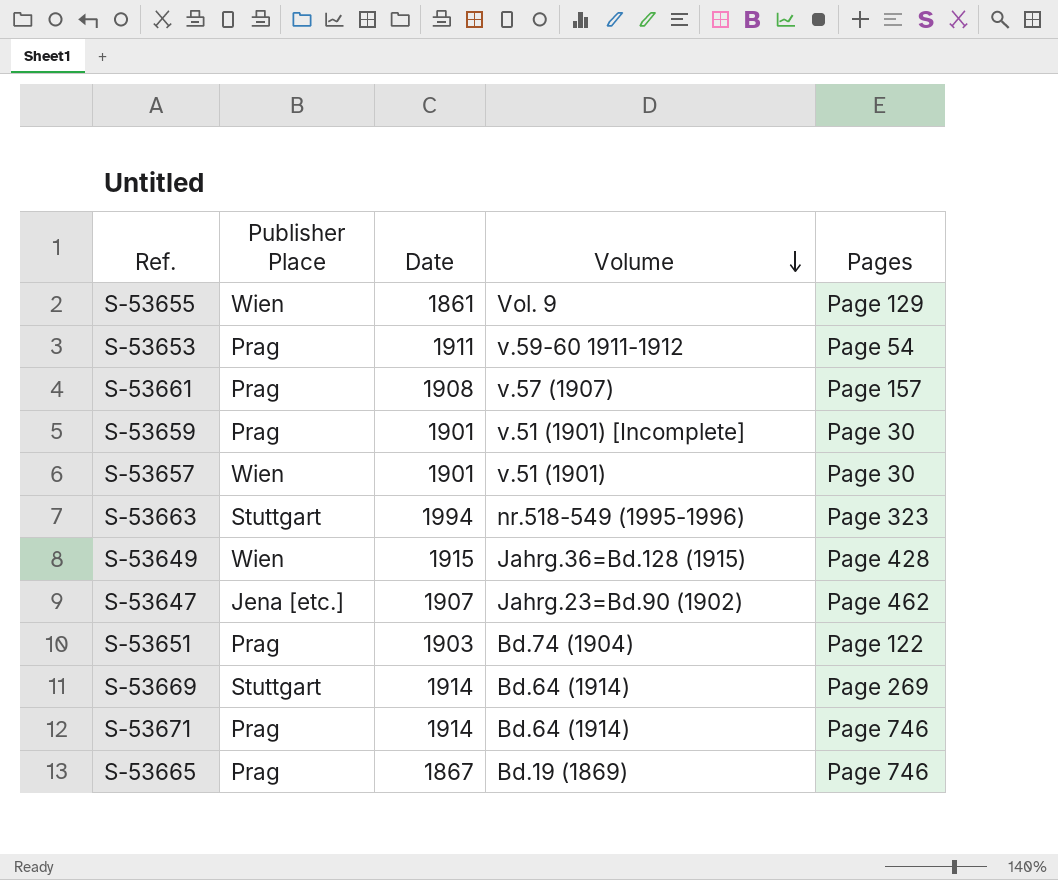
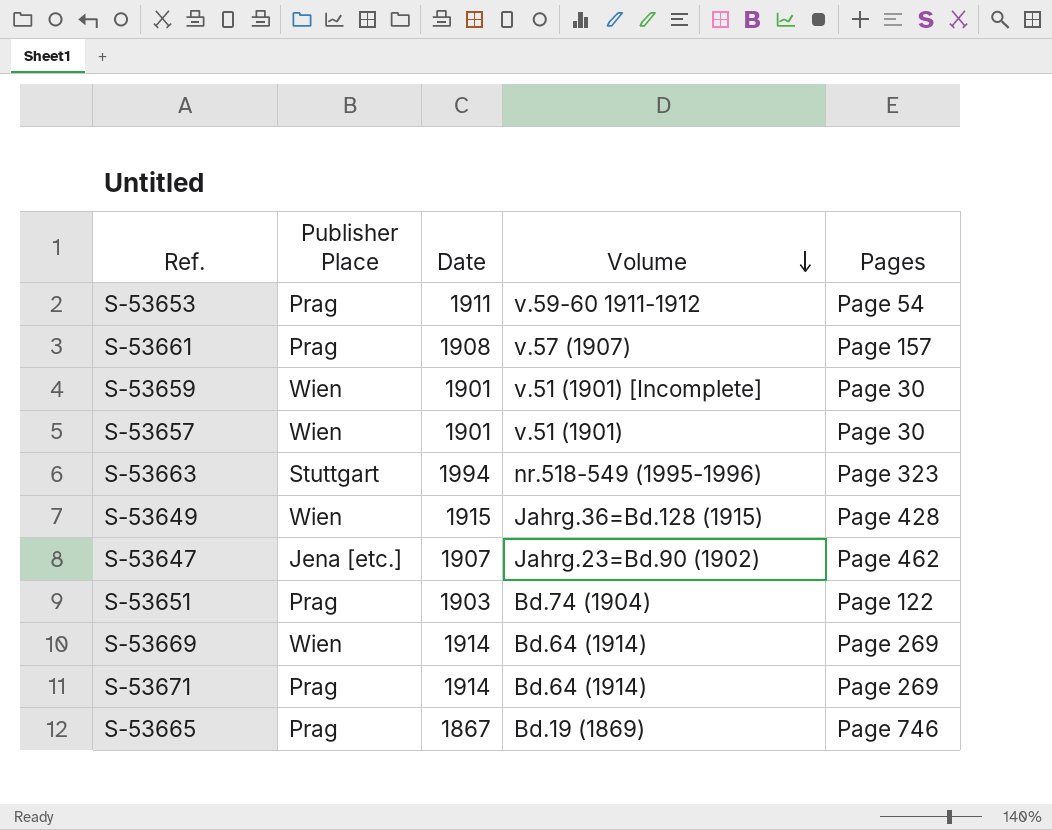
row S-53655: Wien | 1861 | Vol. 9 | Page 129 -> none
S-53659 | Publisher Place: Prag -> Wien
S-53669 | Publisher Place: Stuttgart -> Wien
S-53671 | Pages: Page 746 -> Page 269

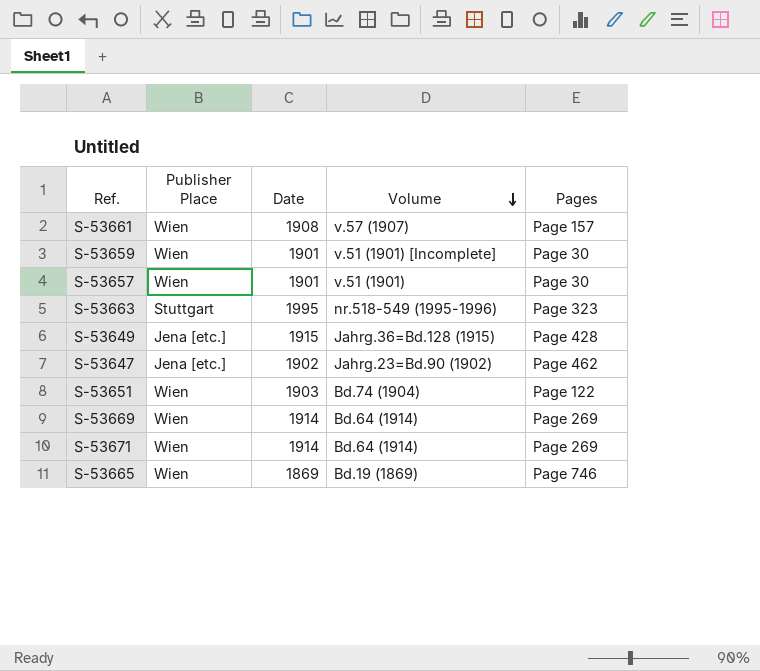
row S-53653: Prag | 1911 | v.59-60 1911-1912 | Page 54 -> none
S-53661 | Publisher Place: Prag -> Wien
S-53663 | Date: 1994 -> 1995
S-53649 | Publisher Place: Wien -> Jena [etc.]
S-53647 | Date: 1907 -> 1902
S-53651 | Publisher Place: Prag -> Wien
S-53671 | Publisher Place: Prag -> Wien
S-53665 | Publisher Place: Prag -> Wien
S-53665 | Date: 1867 -> 1869

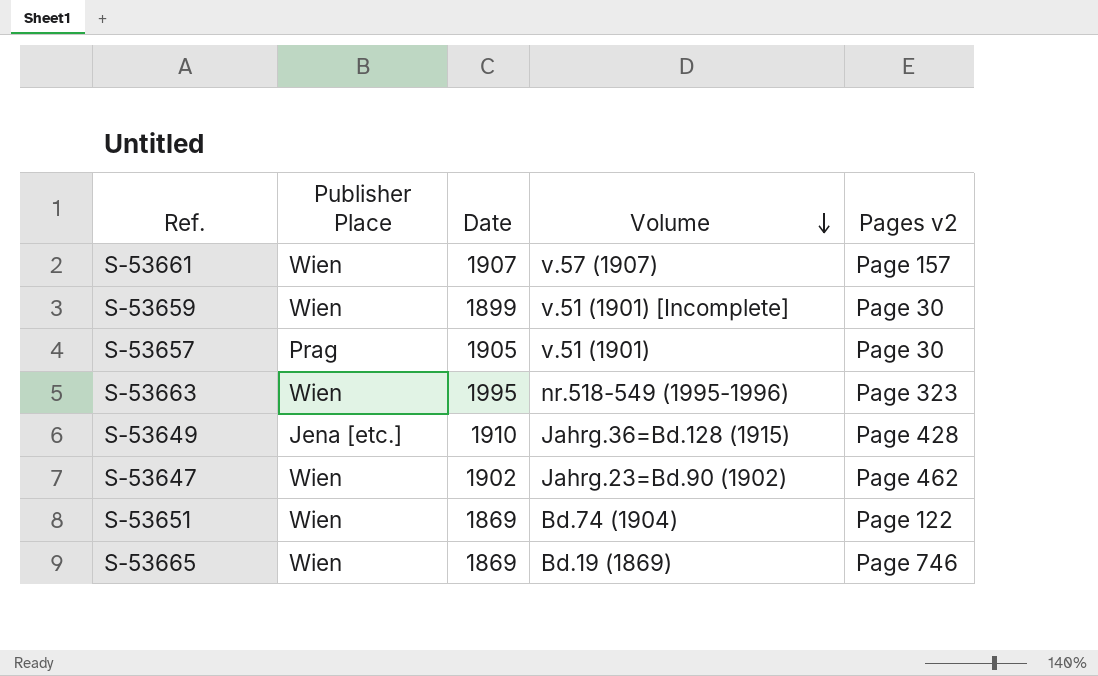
column name: Pages -> Pages v2
row S-53669: Wien | 1914 | Bd.64 (1914) | Page 269 -> none
row S-53671: Wien | 1914 | Bd.64 (1914) | Page 269 -> none
S-53661 | Date: 1908 -> 1907
S-53659 | Date: 1901 -> 1899
S-53657 | Publisher Place: Wien -> Prag
S-53657 | Date: 1901 -> 1905
S-53663 | Publisher Place: Stuttgart -> Wien
S-53649 | Date: 1915 -> 1910
S-53647 | Publisher Place: Jena [etc.] -> Wien
S-53651 | Date: 1903 -> 1869

